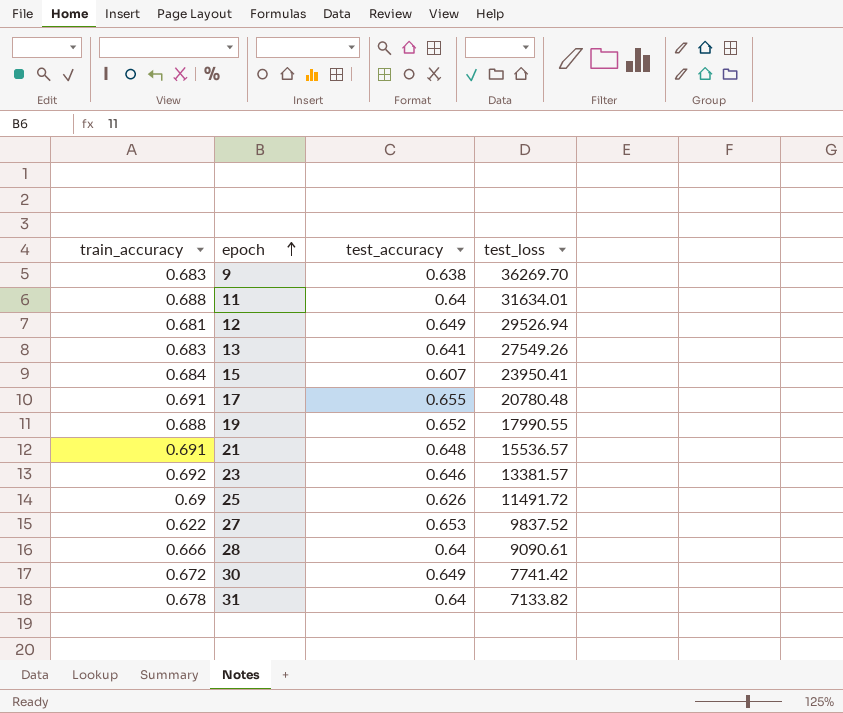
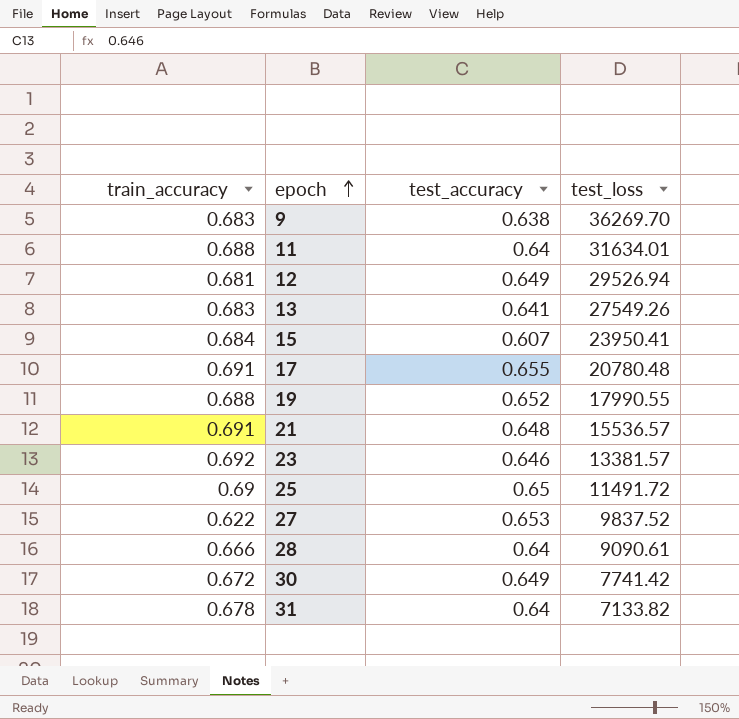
25 | test_accuracy: 0.626 -> 0.65

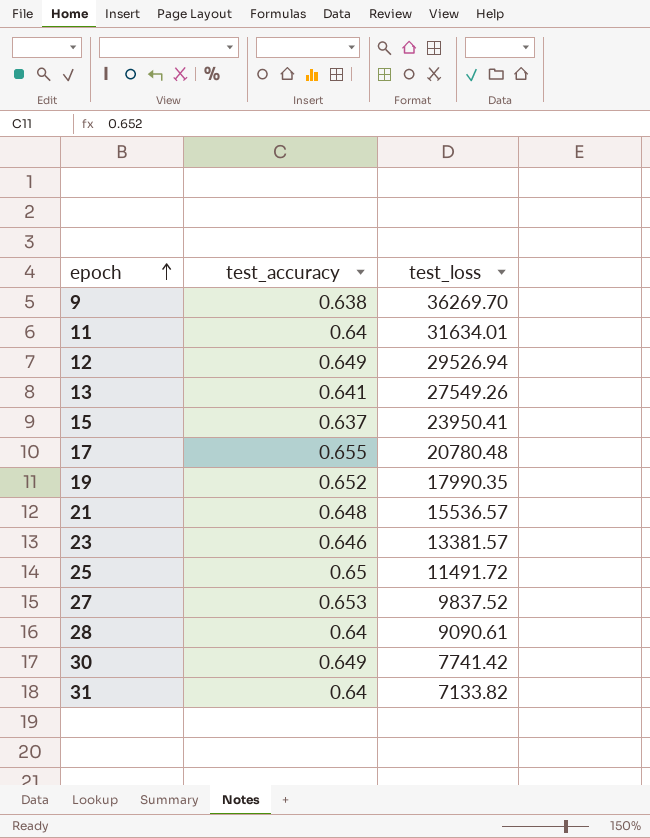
column train_accuracy | position: 1 -> none
15 | test_accuracy: 0.607 -> 0.637
19 | test_loss: 17990.55 -> 17990.35

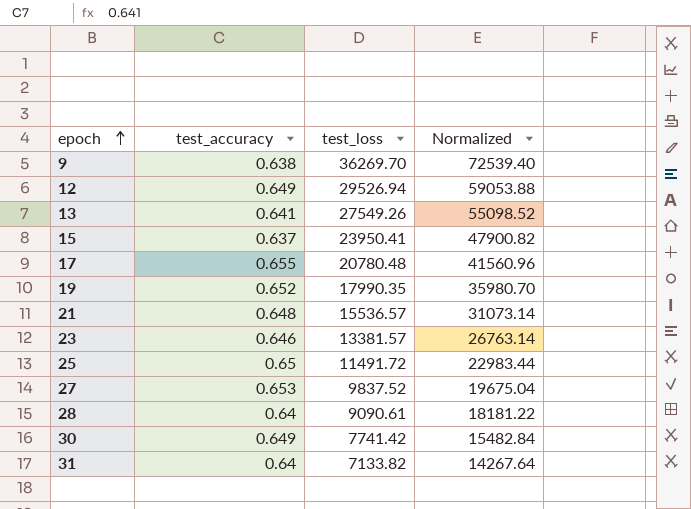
column Normalized | formula: none -> [test_loss] * 2
row 11: 0.64 | 31634.01 -> none

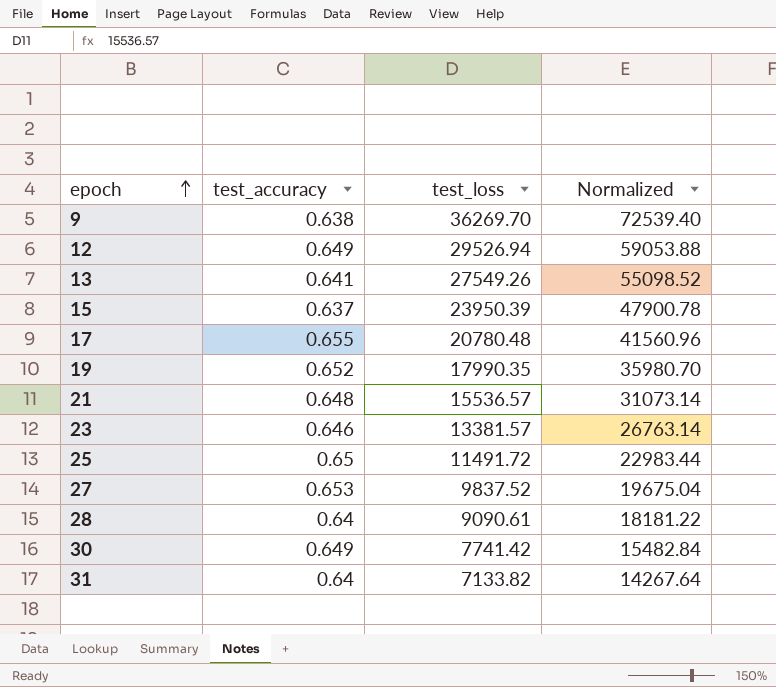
15 | test_loss: 23950.41 -> 23950.39
15 | Normalized: 47900.82 -> 47900.78

